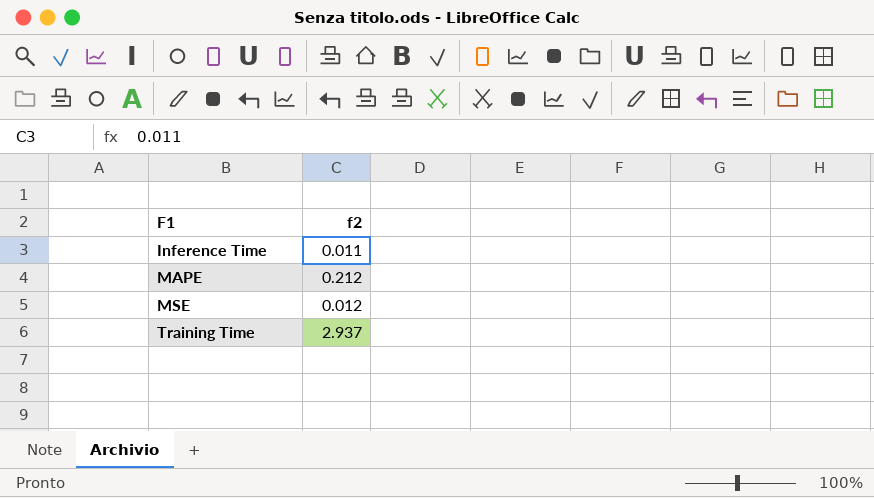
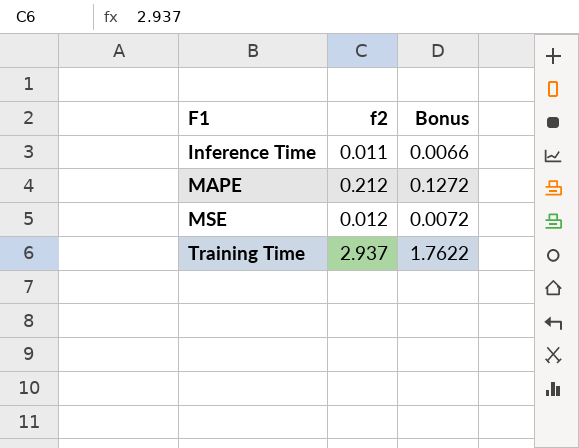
column Bonus | formula: none -> [f2] * 0.6

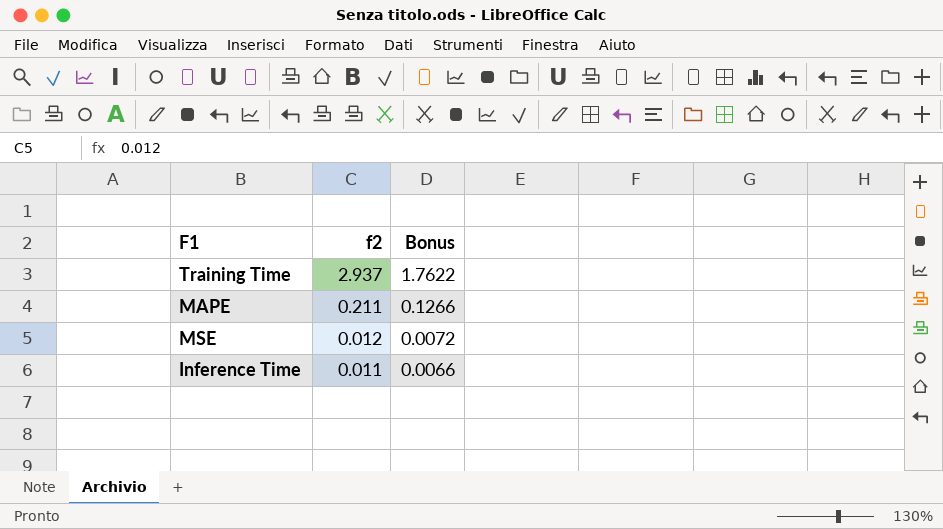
row order: F1 ascending -> f2 descending
MAPE | f2: 0.212 -> 0.211
MAPE | Bonus: 0.1272 -> 0.1266

